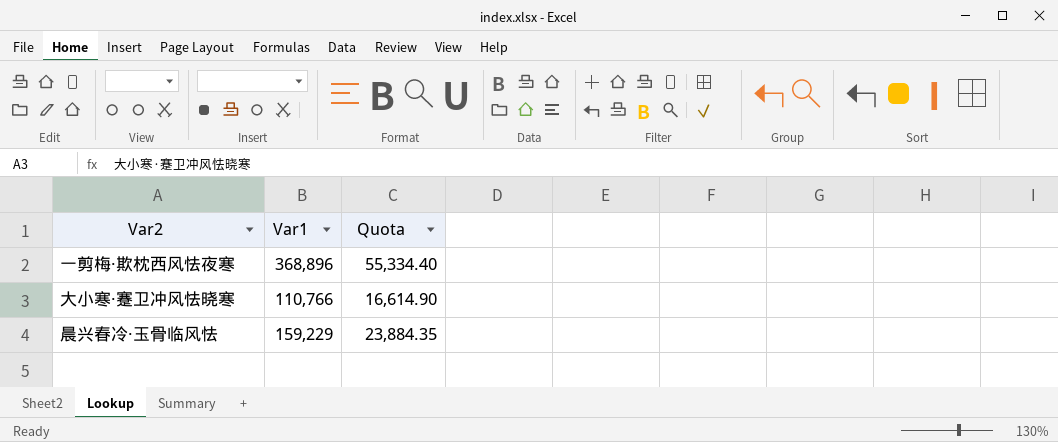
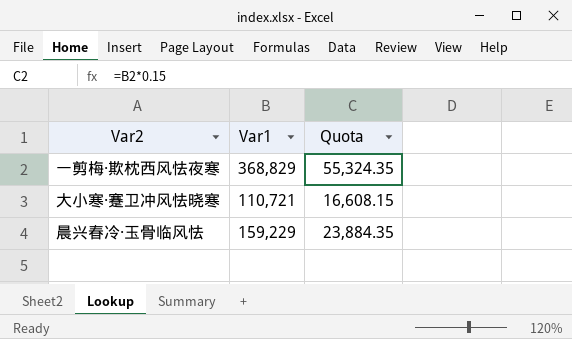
一剪梅·欺枕西风怯夜寒 | Var1: 368,896 -> 368,829
一剪梅·欺枕西风怯夜寒 | Quota: 55,334.40 -> 55,324.35
大小寒·蹇卫冲风怯晓寒 | Var1: 110,766 -> 110,721
大小寒·蹇卫冲风怯晓寒 | Quota: 16,614.90 -> 16,608.15

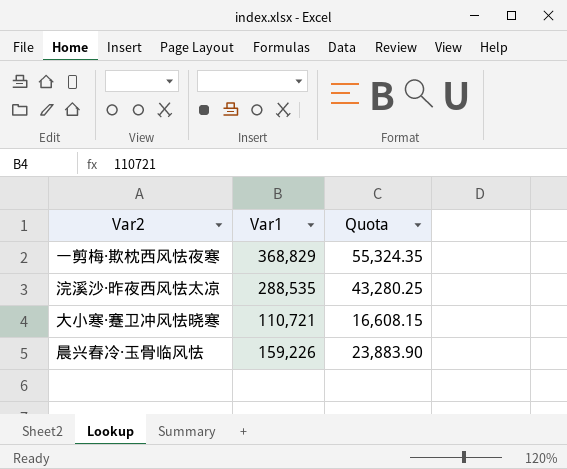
row 浣溪沙·昨夜西风怯太凉: none -> 288,535 | 43,280.25
晨兴春冷·玉骨临风怯 | Var1: 159,229 -> 159,226
晨兴春冷·玉骨临风怯 | Quota: 23,884.35 -> 23,883.90

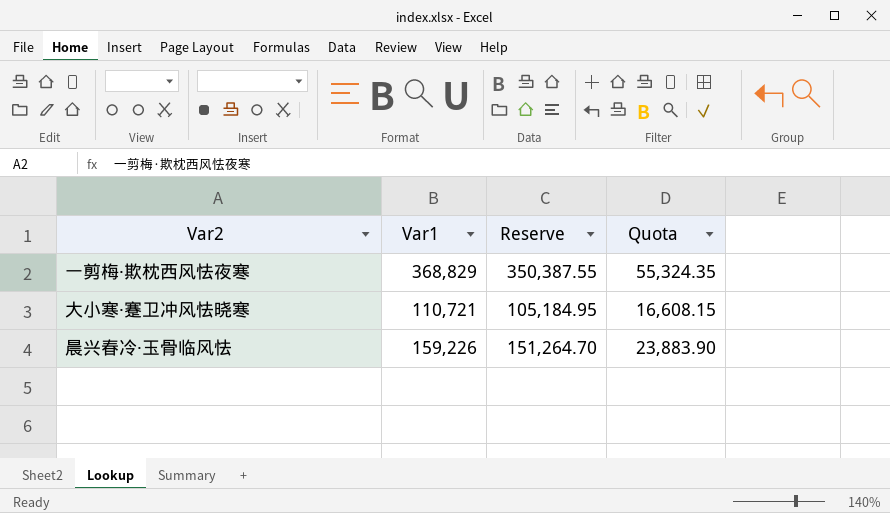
column Reserve | formula: none -> [Var1] * 0.95
row 浣溪沙·昨夜西风怯太凉: 288,535 | 43,280.25 -> none

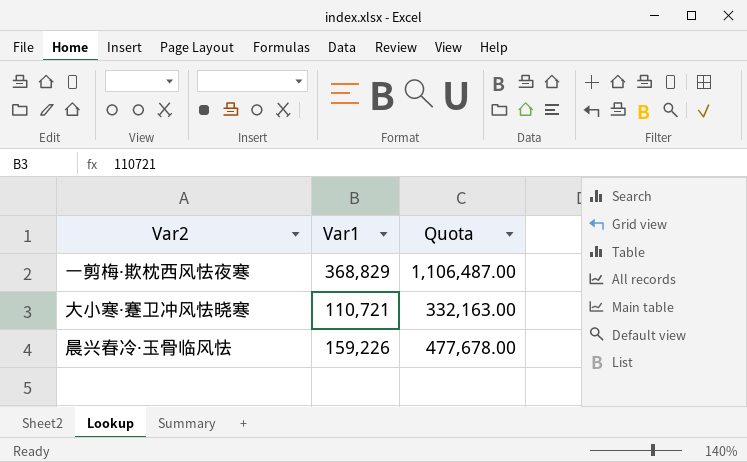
column Reserve | formula: [Var1] * 0.95 -> none
column Quota | formula: [Var1] * 0.15 -> [Var1] * 3

